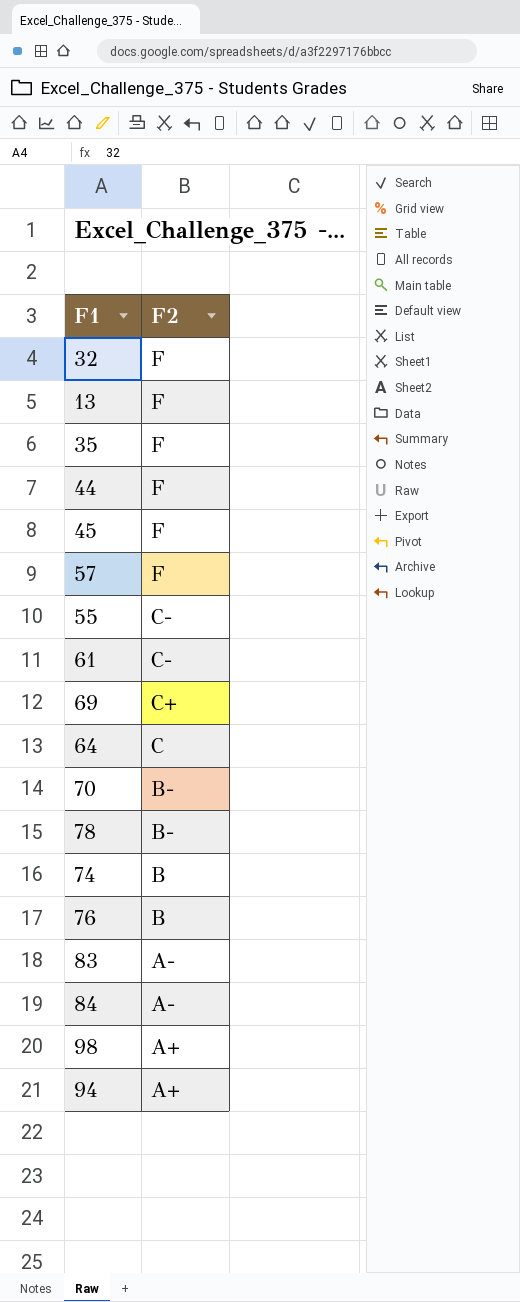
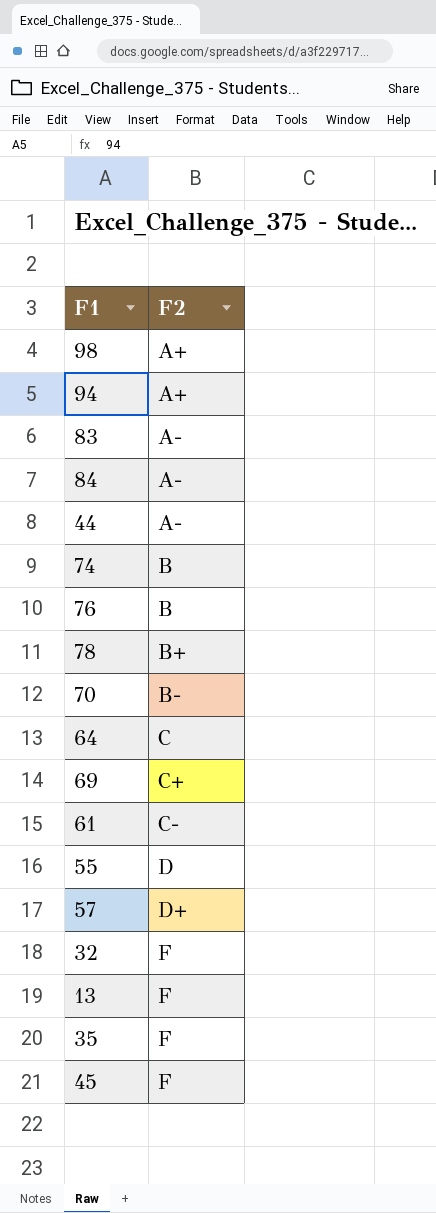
row order: F2 descending -> F2 ascending
44 | F2: F -> A-
78 | F2: B- -> B+
55 | F2: C- -> D
57 | F2: F -> D+

